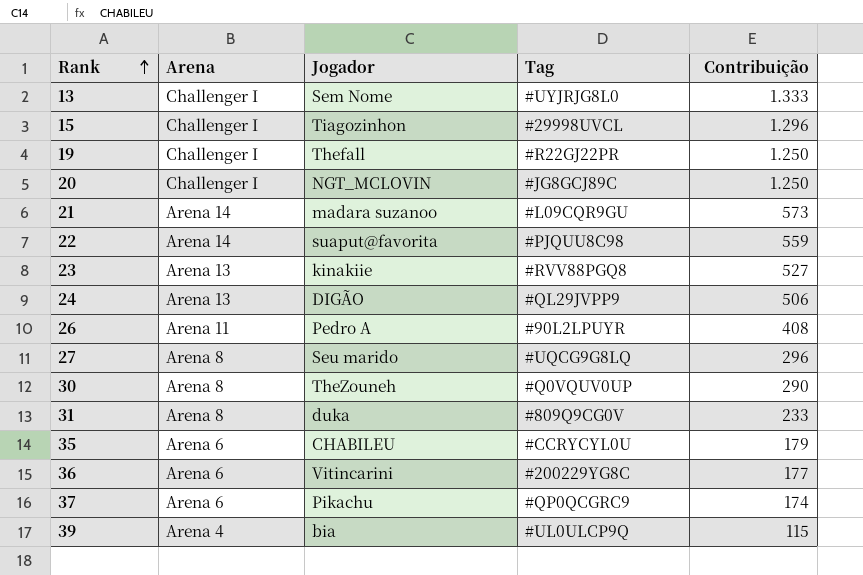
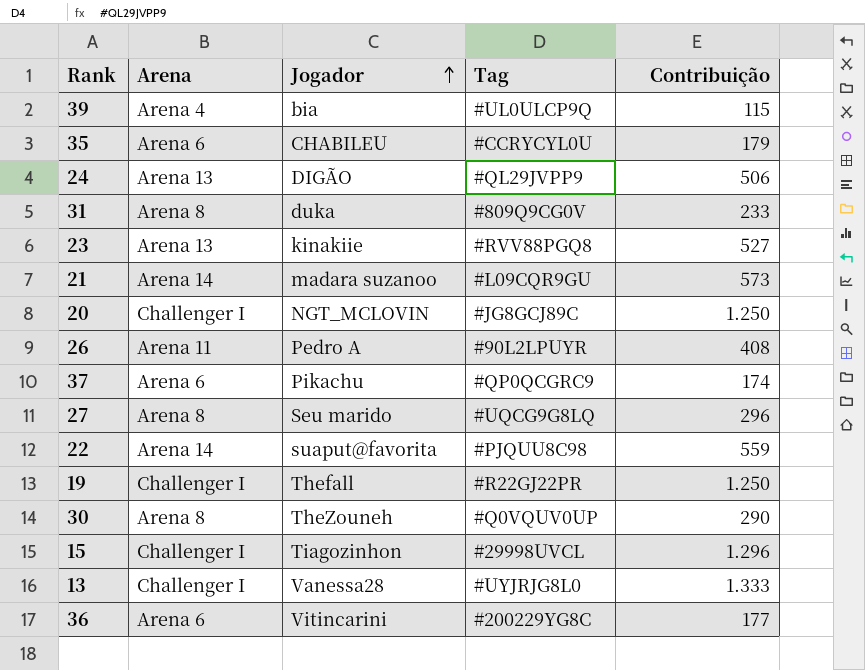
row order: Rank ascending -> Jogador ascending
13 | Jogador: Sem Nome -> Vanessa28

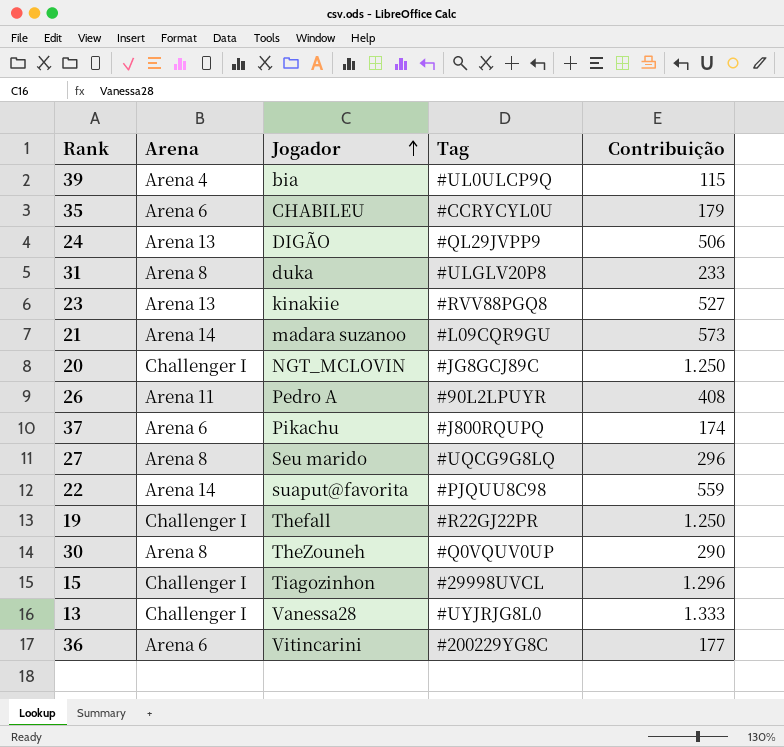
31 | Tag: #809Q9CG0V -> #ULGLV20P8
37 | Tag: #QP0QCGRC9 -> #J800RQUPQ

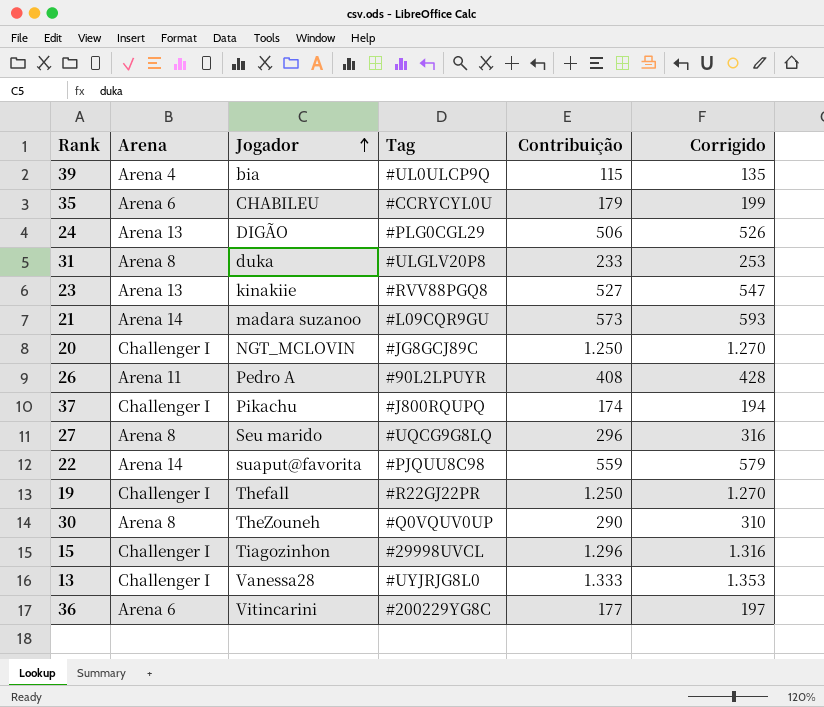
column Corrigido | formula: none -> [Contribuição] + 20
24 | Tag: #QL29JVPP9 -> #PLG0CGL29
37 | Arena: Arena 6 -> Challenger I

